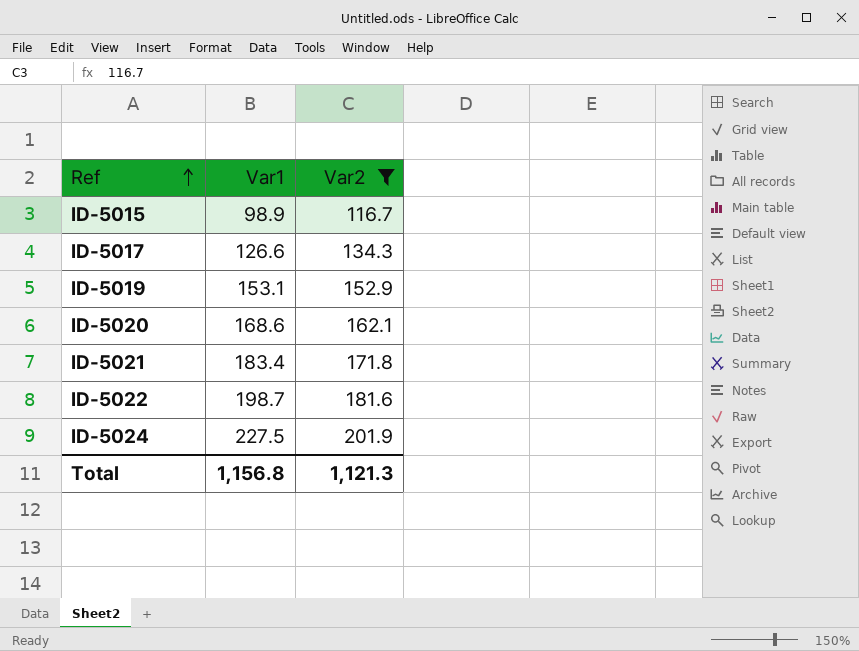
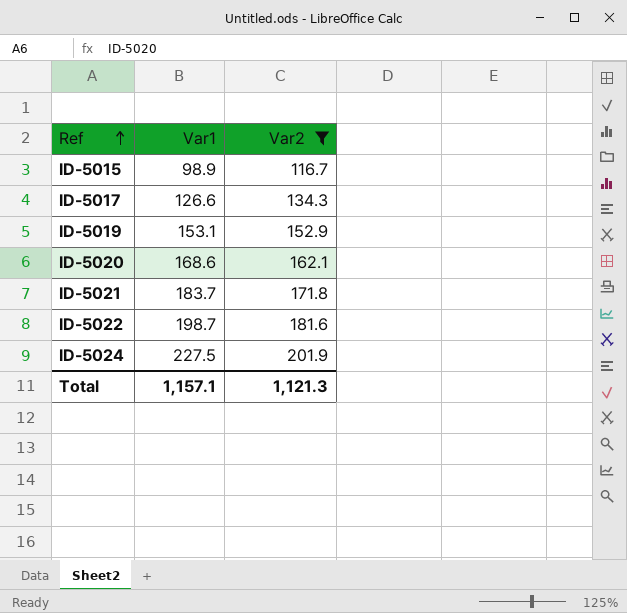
ID-5021 | Var1: 183.4 -> 183.7
Total | Var1: 1,156.8 -> 1,157.1

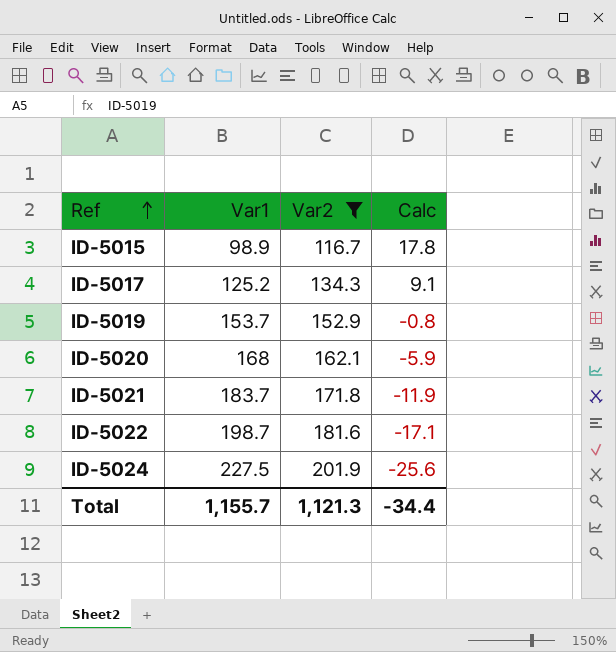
column Calc | formula: none -> [Var2] - [Var1]
ID-5017 | Var1: 126.6 -> 125.2
ID-5019 | Var1: 153.1 -> 153.7
ID-5020 | Var1: 168.6 -> 168
Total | Var1: 1,157.1 -> 1,155.7

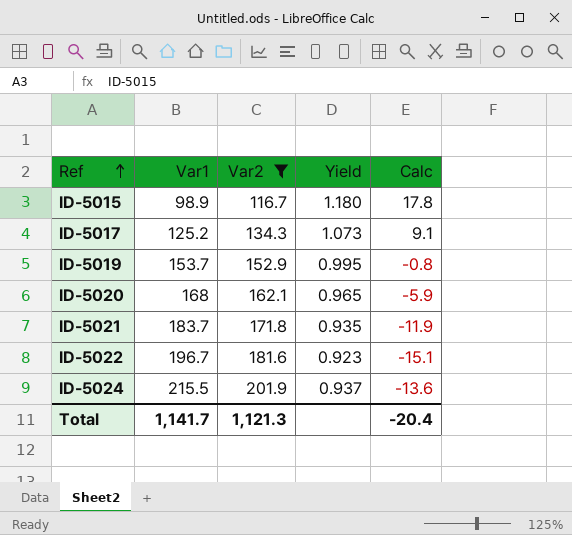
column Yield | formula: none -> [Var2] / [Var1]
ID-5022 | Var1: 198.7 -> 196.7
ID-5022 | Calc: -17.1 -> -15.1
ID-5024 | Var1: 227.5 -> 215.5
ID-5024 | Calc: -25.6 -> -13.6
Total | Var1: 1,155.7 -> 1,141.7
Total | Calc: -34.4 -> -20.4

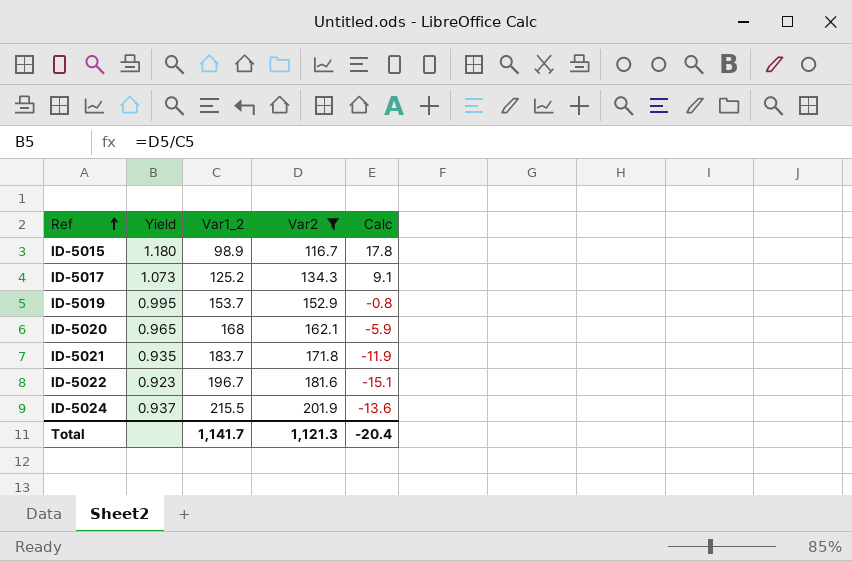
column Yield | position: 4 -> 2
column name: Var1 -> Var1_2

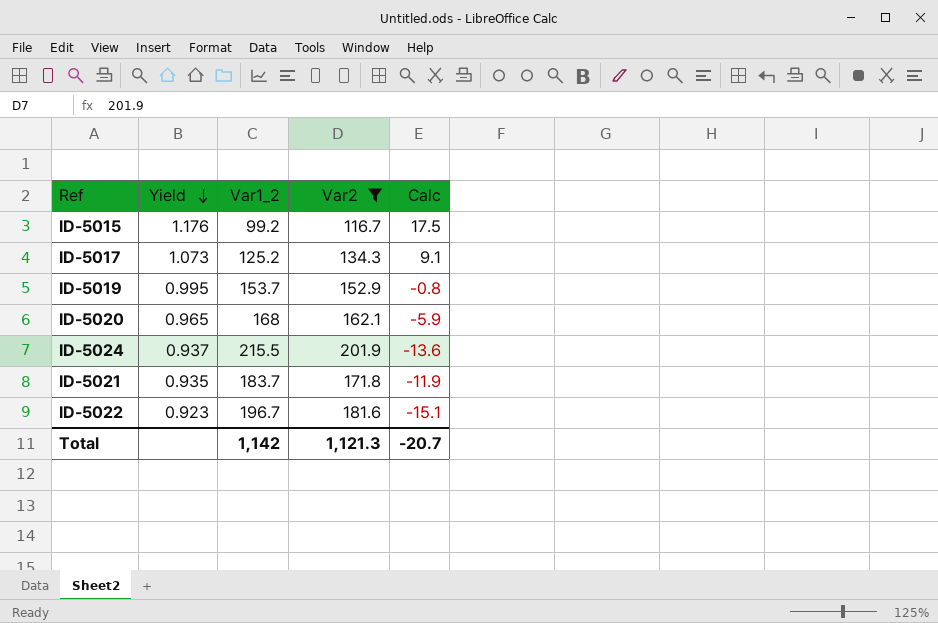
row order: Ref ascending -> Yield descending
ID-5015 | Yield: 1.180 -> 1.176
ID-5015 | Var1_2: 98.9 -> 99.2
ID-5015 | Calc: 17.8 -> 17.5
Total | Var1_2: 1,141.7 -> 1,142
Total | Calc: -20.4 -> -20.7

